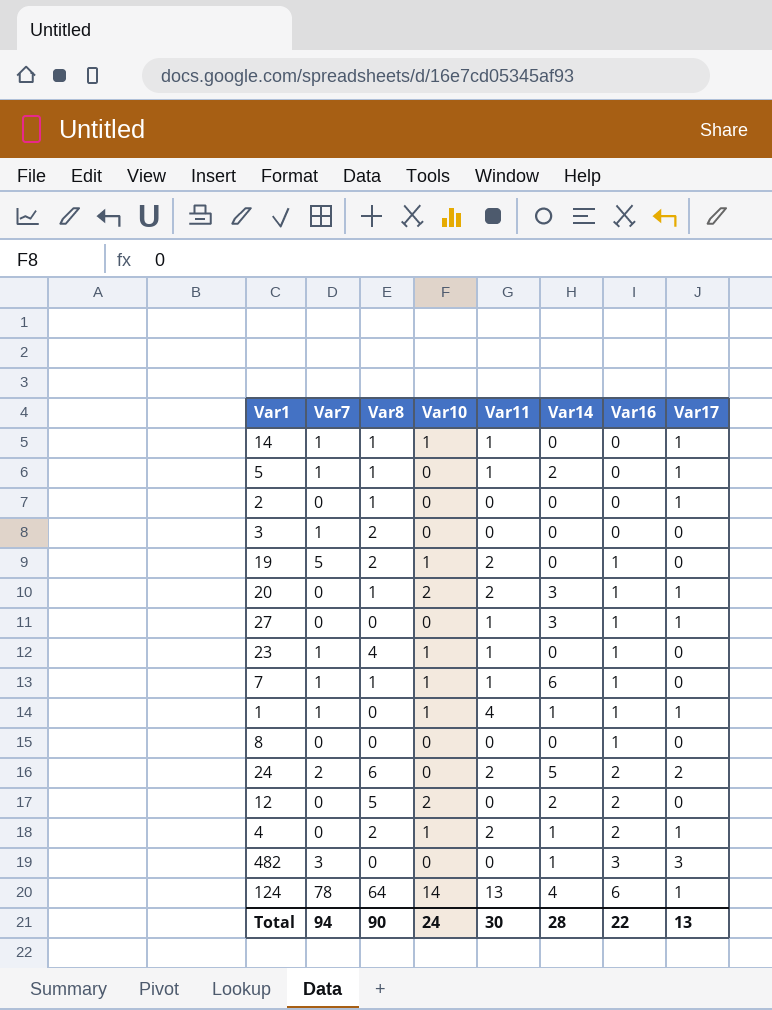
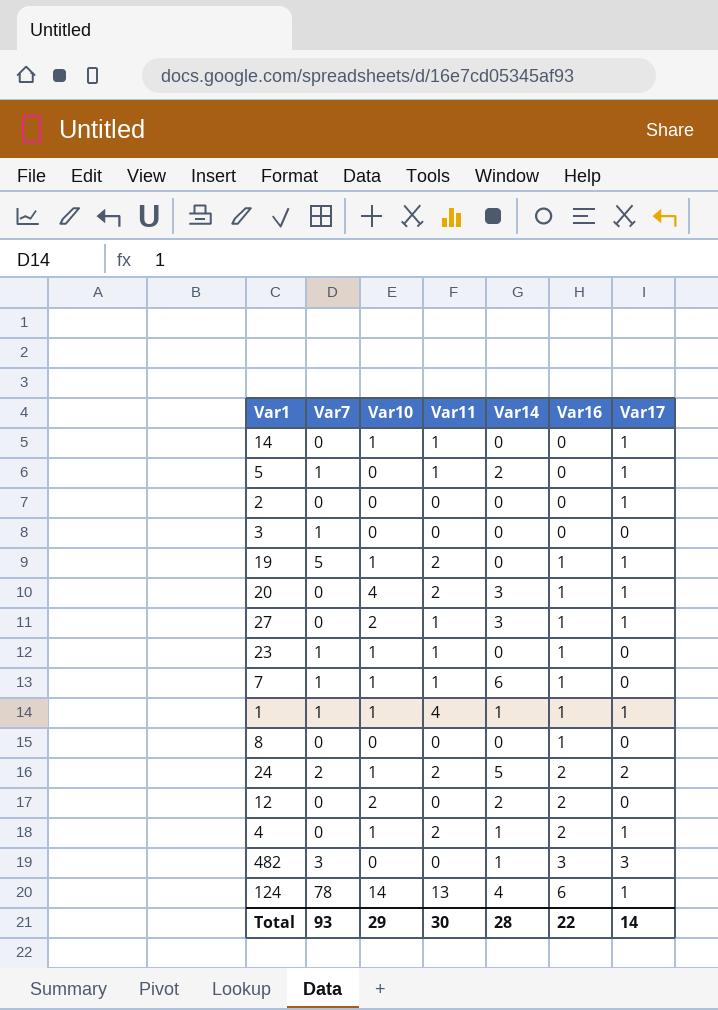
column Var8 | position: 3 -> none
14 | Var7: 1 -> 0
19 | Var17: 0 -> 1
20 | Var10: 2 -> 4
27 | Var10: 0 -> 2
24 | Var10: 0 -> 1
Total | Var7: 94 -> 93
Total | Var10: 24 -> 29
Total | Var17: 13 -> 14

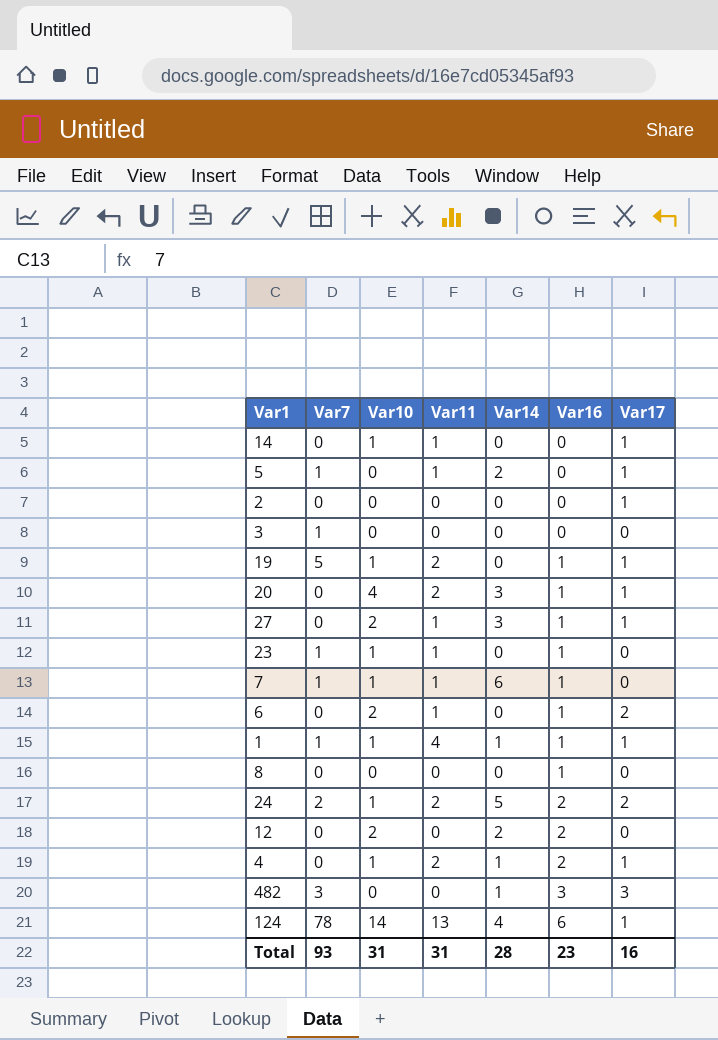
row 6: none -> 0 | 2 | 1 | 0 | 1 | 2
Total | Var10: 29 -> 31
Total | Var11: 30 -> 31
Total | Var16: 22 -> 23
Total | Var17: 14 -> 16

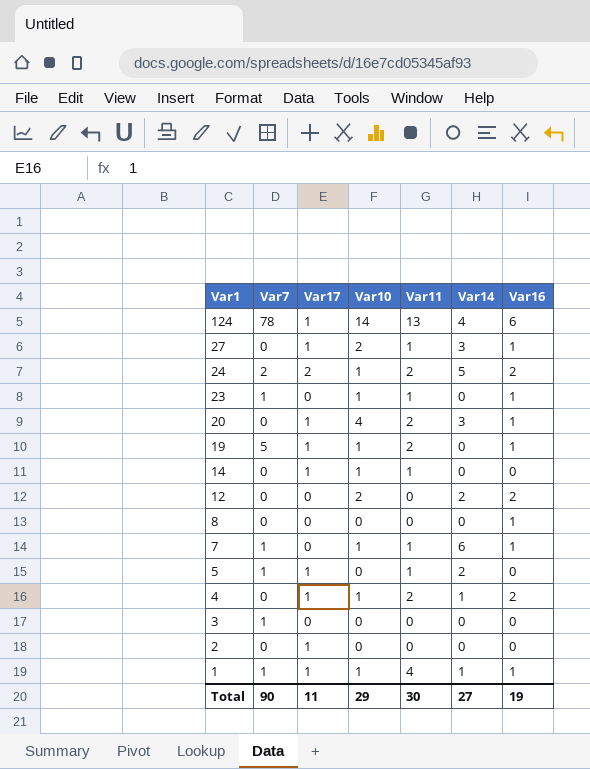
row order: Var16 ascending -> Var1 descending
column Var17 | position: 7 -> 3
row 6: 0 | 2 | 1 | 0 | 1 | 2 -> none
row 482: 3 | 0 | 0 | 1 | 3 | 3 -> none
Total | Var7: 93 -> 90
Total | Var17: 16 -> 11
Total | Var10: 31 -> 29
Total | Var11: 31 -> 30
Total | Var14: 28 -> 27
Total | Var16: 23 -> 19

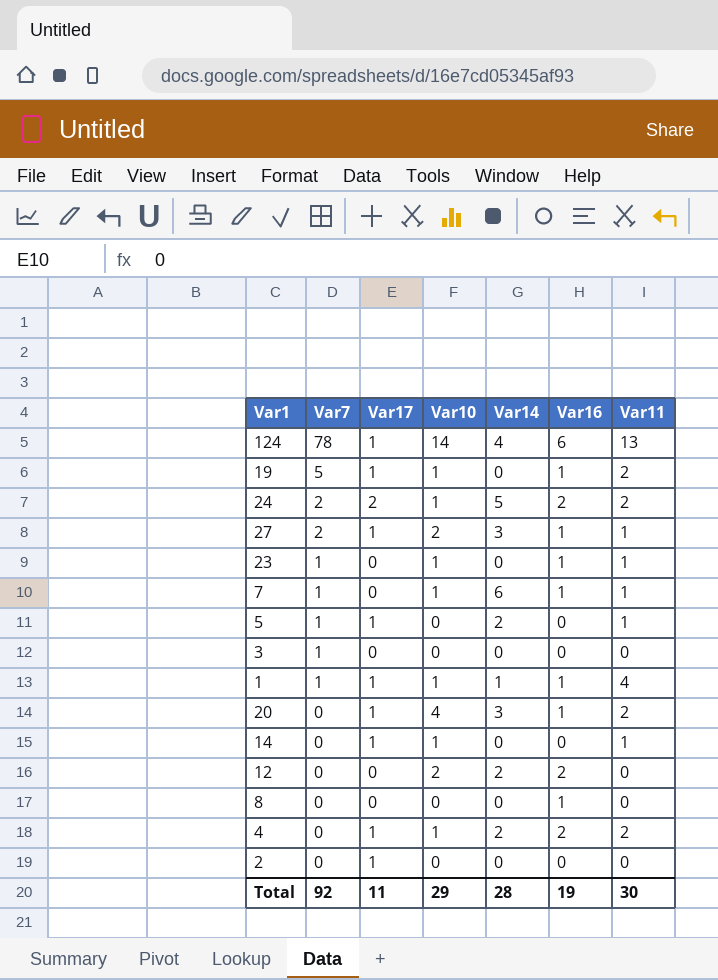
row order: Var1 descending -> Var7 descending
column Var11 | position: 5 -> 7
27 | Var7: 0 -> 2
4 | Var14: 1 -> 2
Total | Var7: 90 -> 92
Total | Var14: 27 -> 28

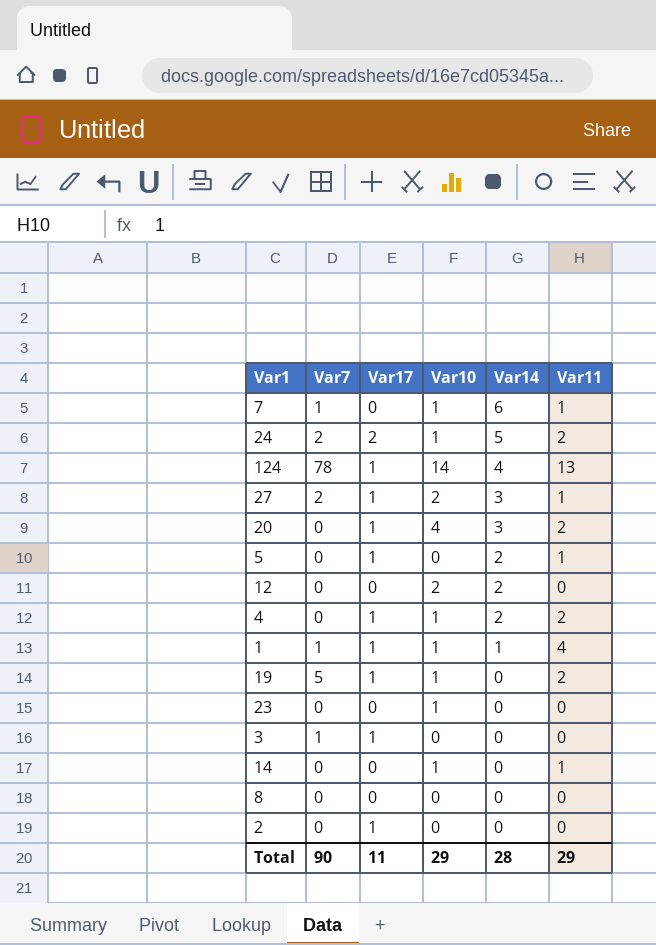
row order: Var7 descending -> Var14 descending
column Var16 | position: 6 -> none
5 | Var7: 1 -> 0
23 | Var7: 1 -> 0
23 | Var11: 1 -> 0
3 | Var17: 0 -> 1
14 | Var17: 1 -> 0
Total | Var7: 92 -> 90
Total | Var11: 30 -> 29

